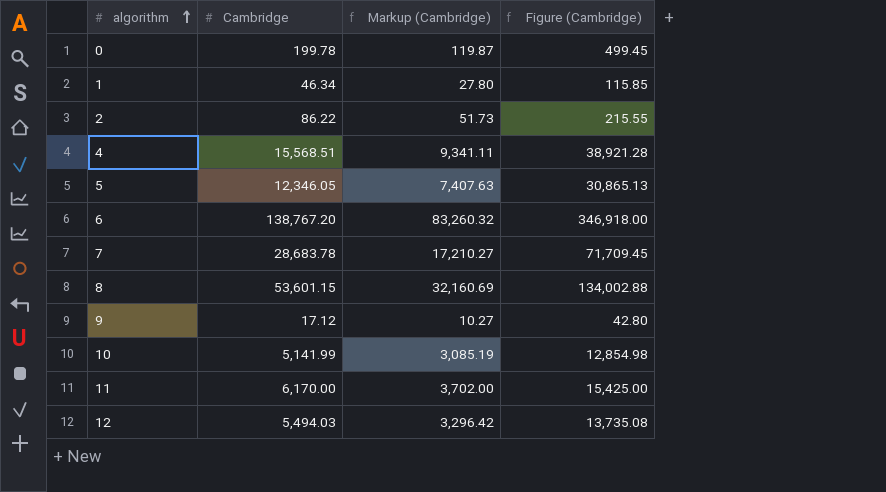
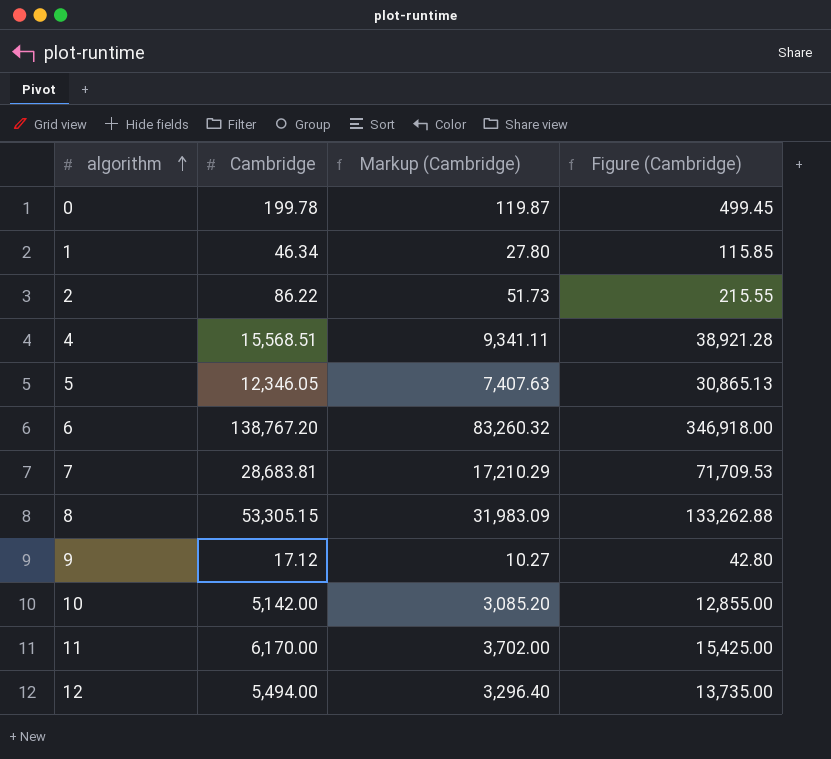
7 | Cambridge: 28,683.78 -> 28,683.81
7 | Markup (Cambridge): 17,210.27 -> 17,210.29
7 | Figure (Cambridge): 71,709.45 -> 71,709.53
8 | Cambridge: 53,601.15 -> 53,305.15
8 | Markup (Cambridge): 32,160.69 -> 31,983.09
8 | Figure (Cambridge): 134,002.88 -> 133,262.88
10 | Cambridge: 5,141.99 -> 5,142.00
10 | Markup (Cambridge): 3,085.19 -> 3,085.20
10 | Figure (Cambridge): 12,854.98 -> 12,855.00
12 | Cambridge: 5,494.03 -> 5,494.00
12 | Markup (Cambridge): 3,296.42 -> 3,296.40
12 | Figure (Cambridge): 13,735.08 -> 13,735.00

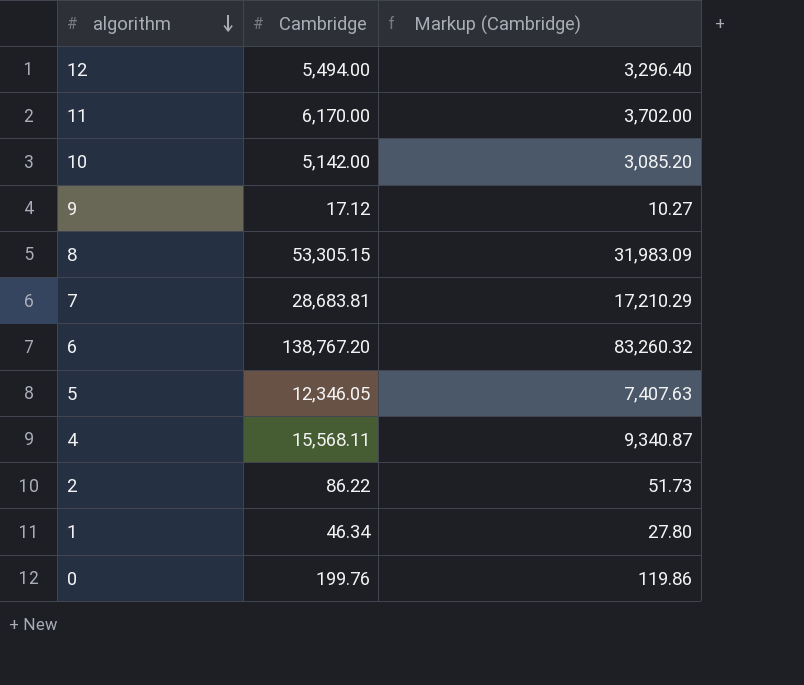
row order: algorithm ascending -> algorithm descending
column Figure (Cambridge) | formula: [Cambridge] * 2.5 -> none
4 | Cambridge: 15,568.51 -> 15,568.11
4 | Markup (Cambridge): 9,341.11 -> 9,340.87
0 | Cambridge: 199.78 -> 199.76
0 | Markup (Cambridge): 119.87 -> 119.86

